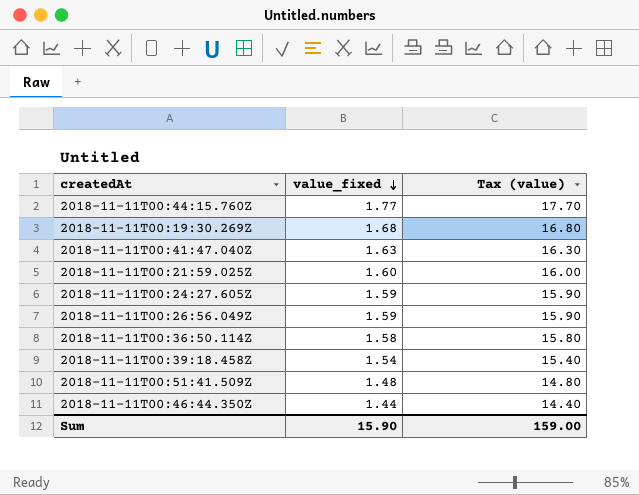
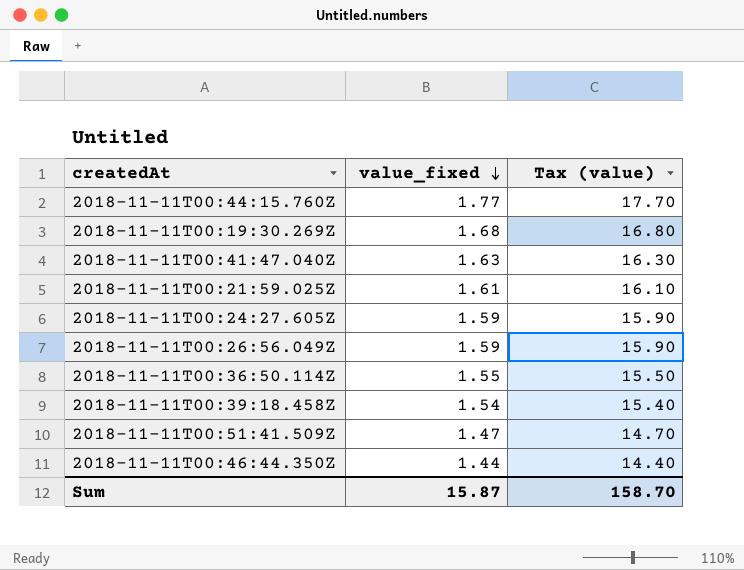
2018-11-11T00:21:59.025Z | value_fixed: 1.60 -> 1.61
2018-11-11T00:21:59.025Z | Tax (value): 16.00 -> 16.10
2018-11-11T00:36:50.114Z | value_fixed: 1.58 -> 1.55
2018-11-11T00:36:50.114Z | Tax (value): 15.80 -> 15.50
2018-11-11T00:51:41.509Z | value_fixed: 1.48 -> 1.47
2018-11-11T00:51:41.509Z | Tax (value): 14.80 -> 14.70
Sum | value_fixed: 15.90 -> 15.87
Sum | Tax (value): 159.00 -> 158.70

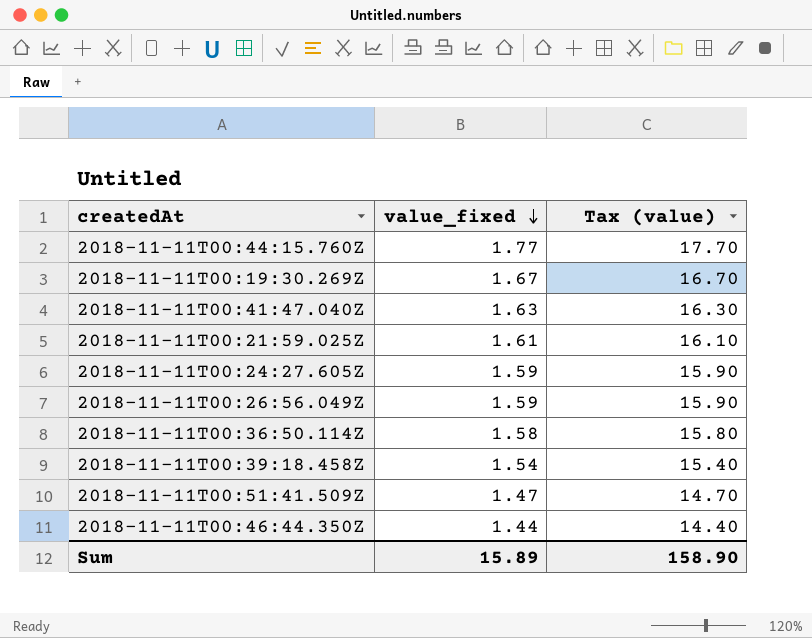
2018-11-11T00:19:30.269Z | value_fixed: 1.68 -> 1.67
2018-11-11T00:19:30.269Z | Tax (value): 16.80 -> 16.70
2018-11-11T00:36:50.114Z | value_fixed: 1.55 -> 1.58
2018-11-11T00:36:50.114Z | Tax (value): 15.50 -> 15.80
Sum | value_fixed: 15.87 -> 15.89
Sum | Tax (value): 158.70 -> 158.90

